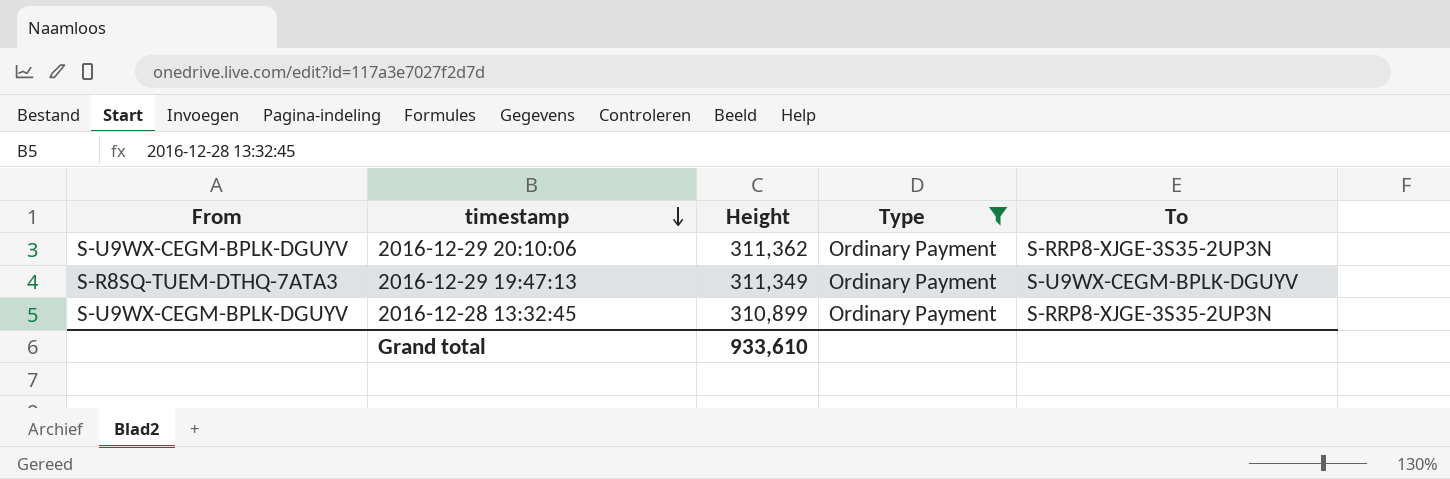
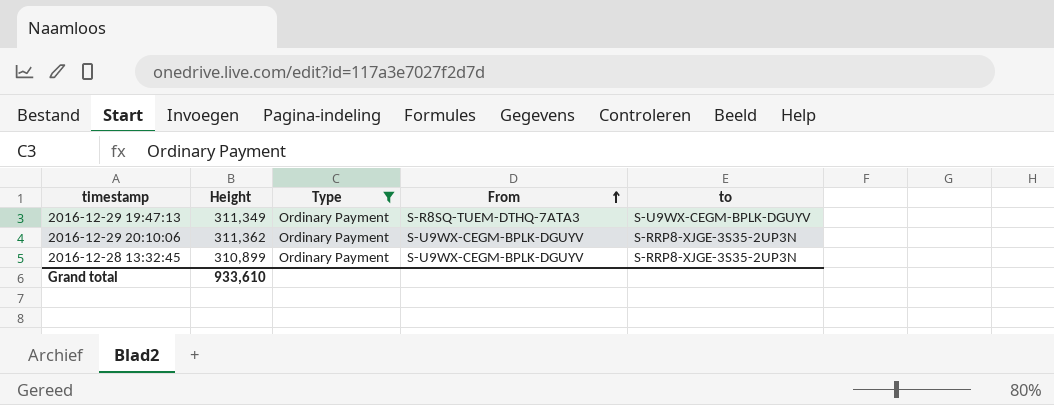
row order: timestamp descending -> From ascending
column From | position: 1 -> 4
column name: To -> to

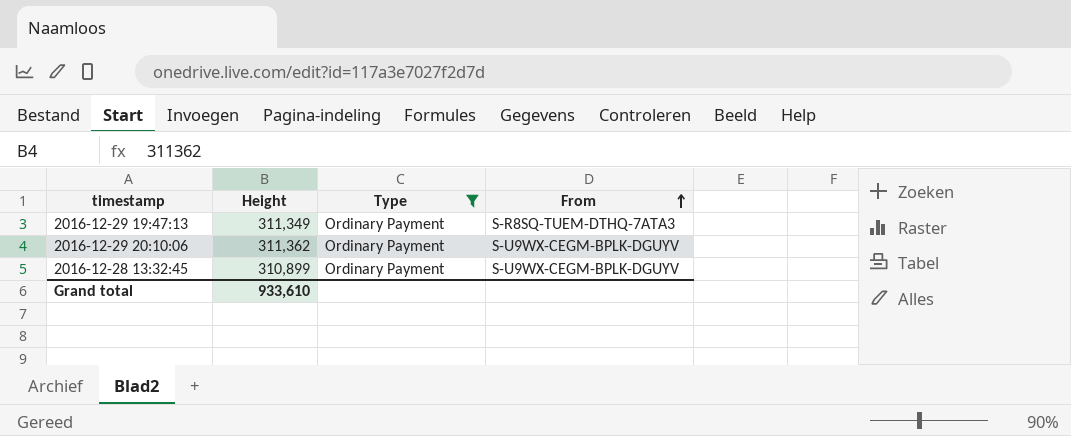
column to | position: 5 -> none

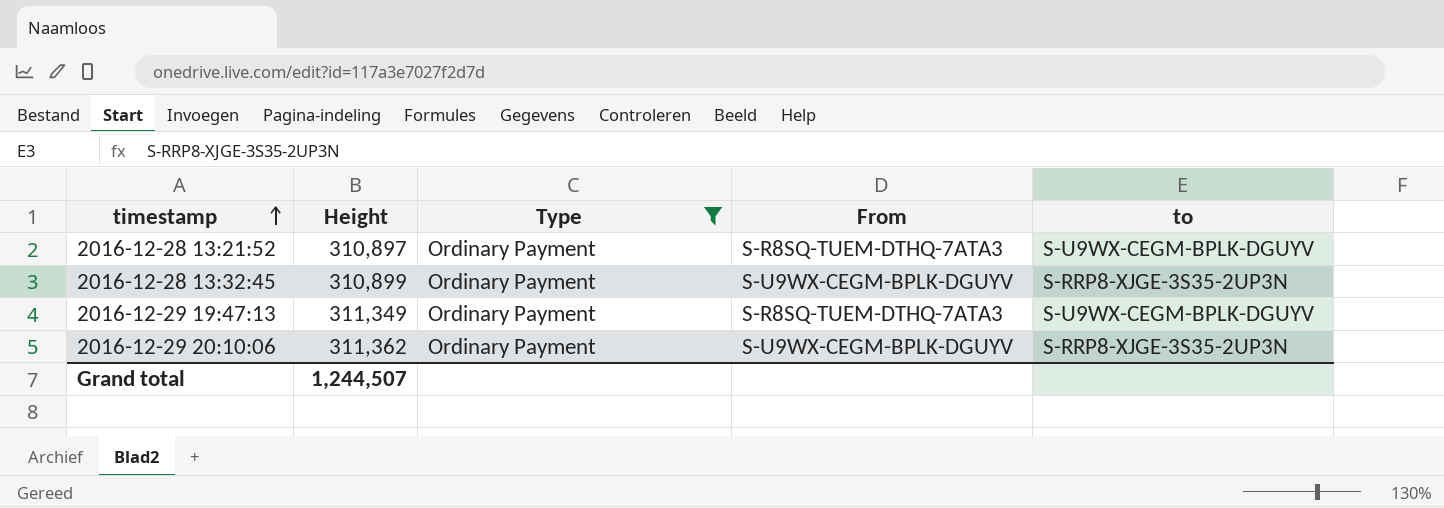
row order: From ascending -> timestamp ascending
column to | position: none -> 5
row 2016-12-28 13:21:52: none -> 310,897 | Ordinary Payment | S-R8SQ-TUEM-DTHQ-7ATA3 | S-U9WX-CEGM-BPLK-DGUYV
Grand total | Height: 933,610 -> 1,244,507

